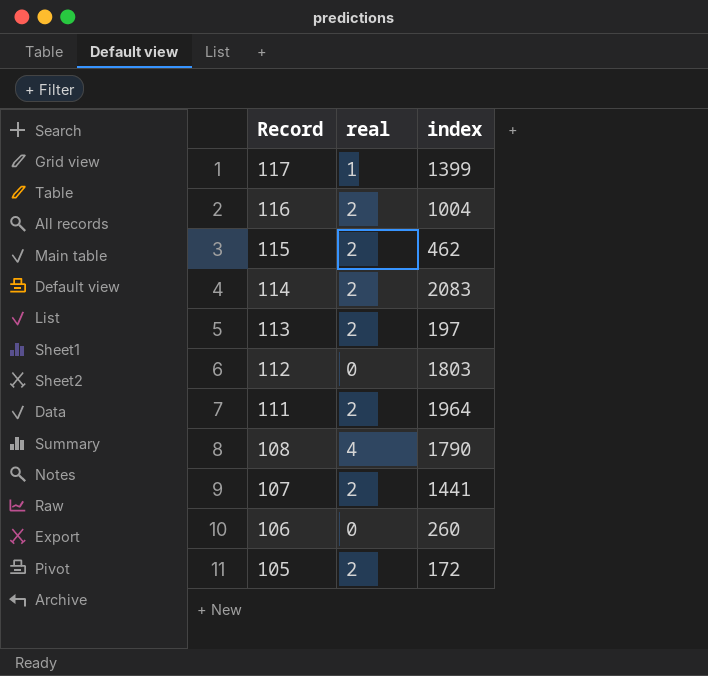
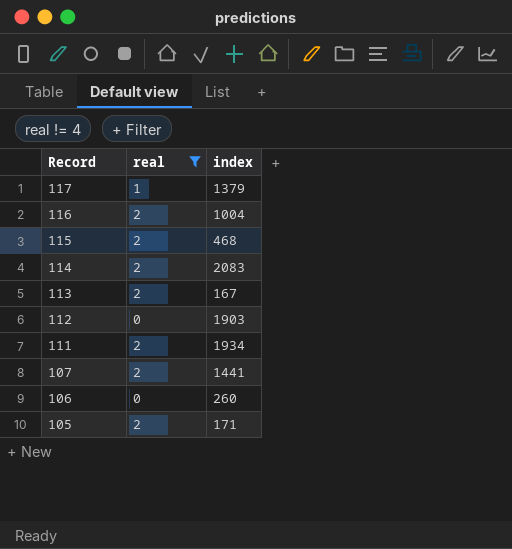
filter: none -> real != 4
117 | index: 1399 -> 1379
115 | index: 462 -> 468
113 | index: 197 -> 167
112 | index: 1803 -> 1903
111 | index: 1964 -> 1934
105 | index: 172 -> 171

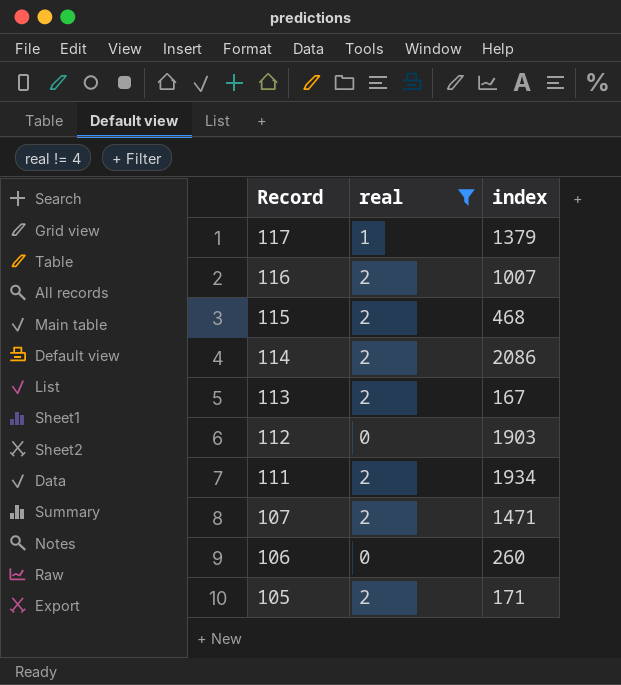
116 | index: 1004 -> 1007
114 | index: 2083 -> 2086
107 | index: 1441 -> 1471

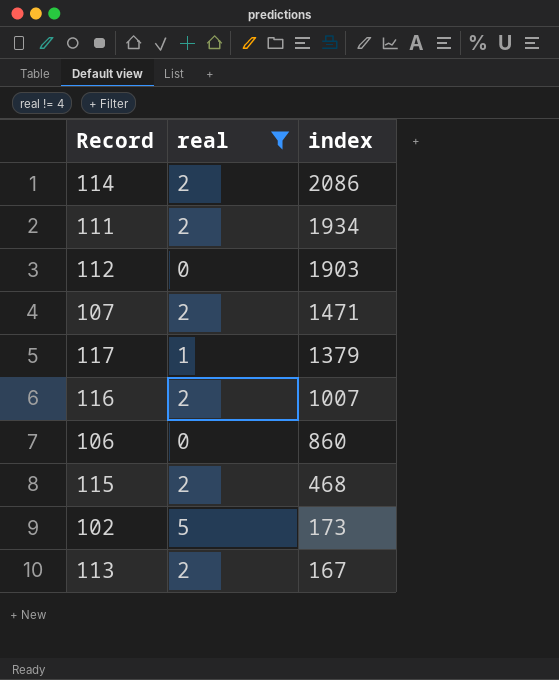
row order: Record descending -> index descending
row 105: 2 | 171 -> none
106 | index: 260 -> 860
row 102: none -> 5 | 173

